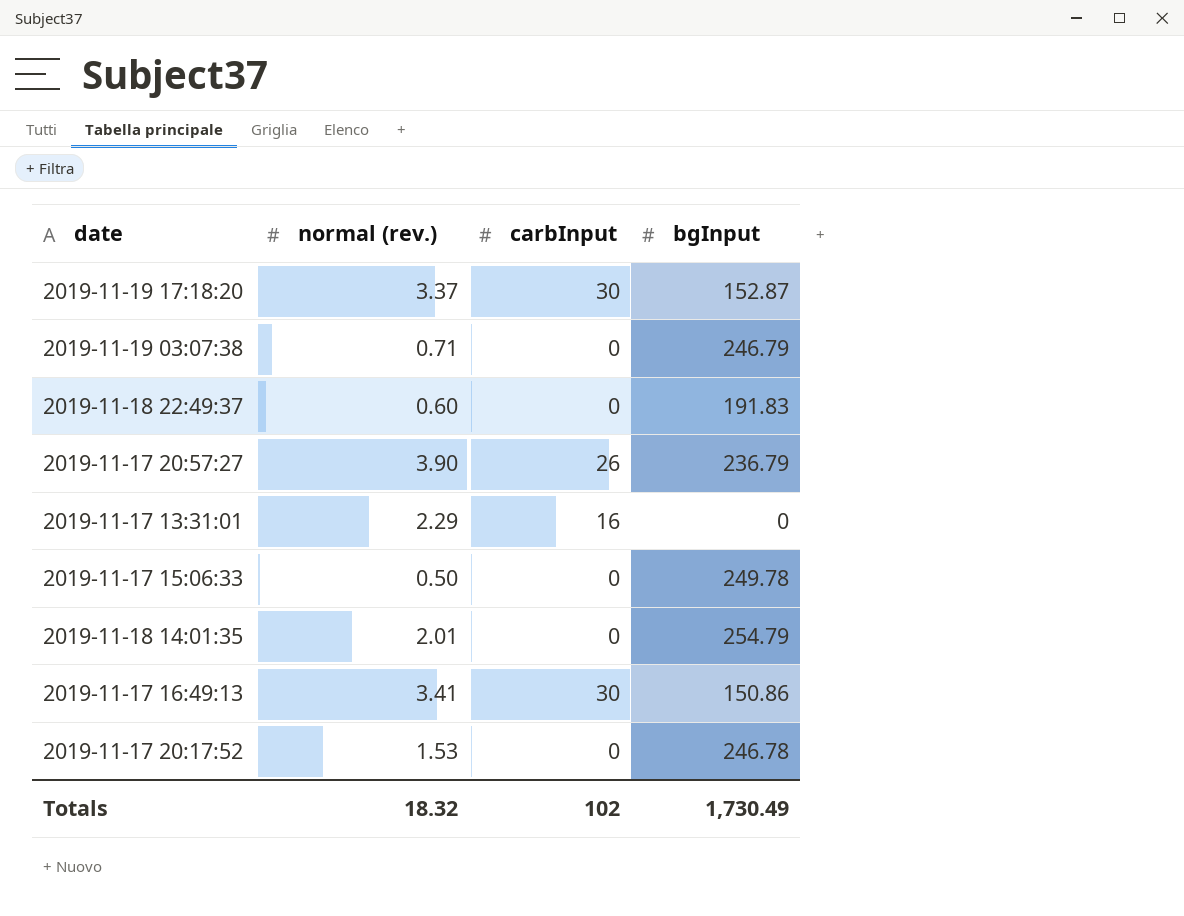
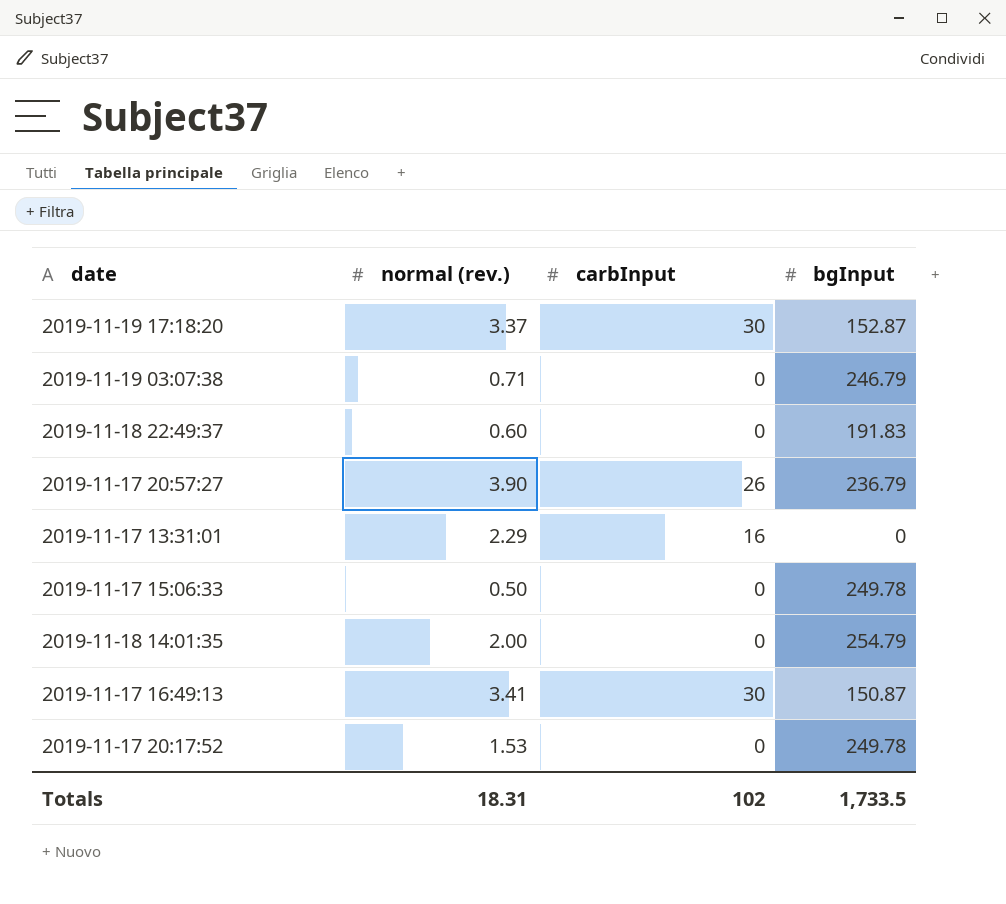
2019-11-18 14:01:35 | normal (rev.): 2.01 -> 2.00
2019-11-17 16:49:13 | bgInput: 150.86 -> 150.87
2019-11-17 20:17:52 | bgInput: 246.78 -> 249.78
Totals | normal (rev.): 18.32 -> 18.31
Totals | bgInput: 1,730.49 -> 1,733.5

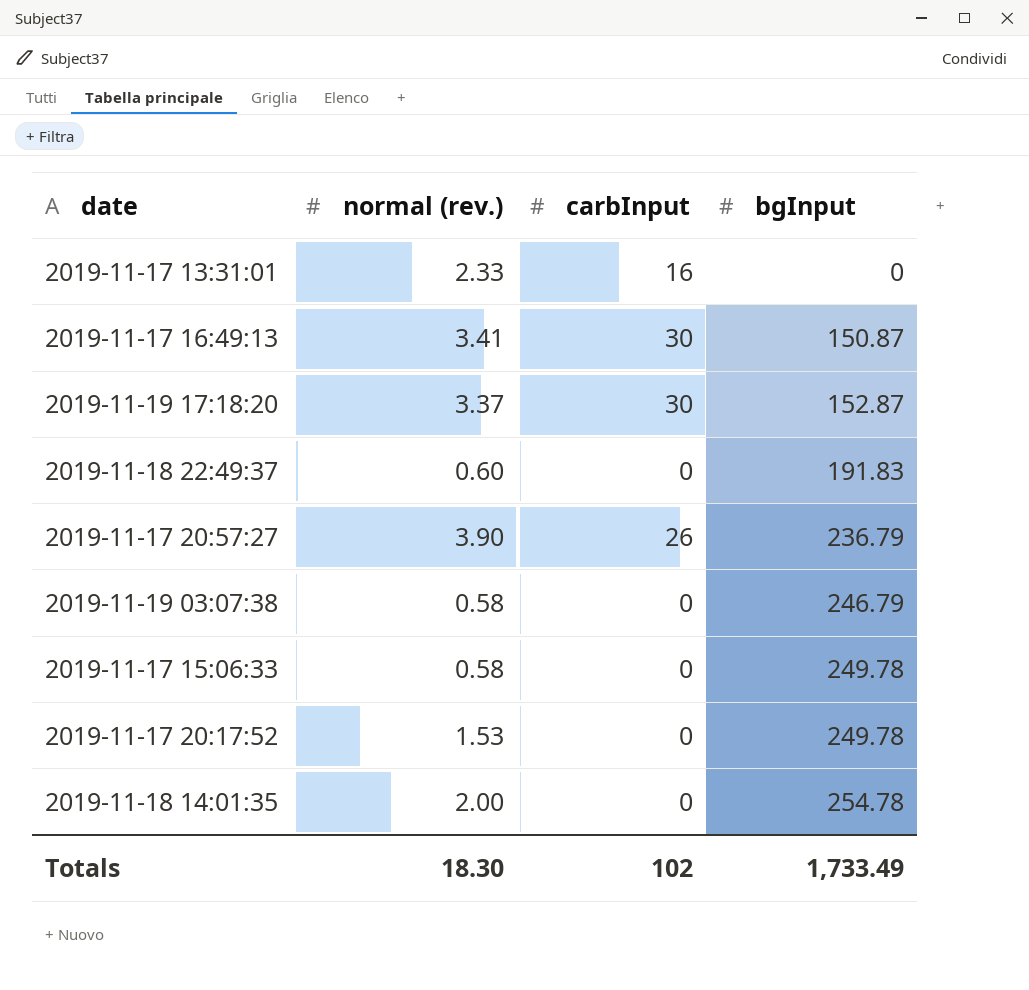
row order: none -> bgInput ascending
2019-11-17 13:31:01 | normal (rev.): 2.29 -> 2.33
2019-11-19 03:07:38 | normal (rev.): 0.71 -> 0.58
2019-11-17 15:06:33 | normal (rev.): 0.50 -> 0.58
2019-11-18 14:01:35 | bgInput: 254.79 -> 254.78
Totals | normal (rev.): 18.31 -> 18.30
Totals | bgInput: 1,733.5 -> 1,733.49

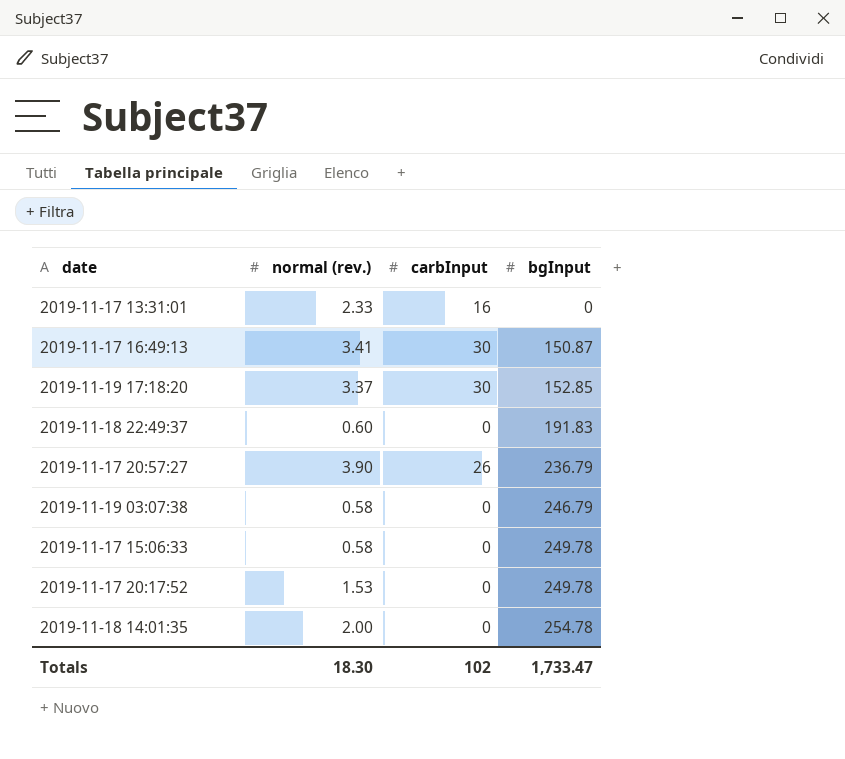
2019-11-19 17:18:20 | bgInput: 152.87 -> 152.85
Totals | bgInput: 1,733.49 -> 1,733.47

